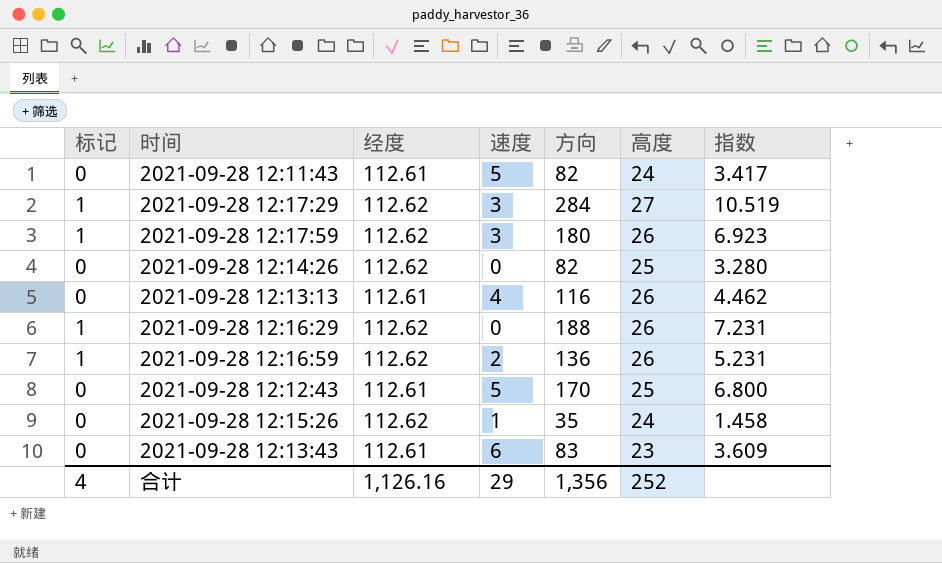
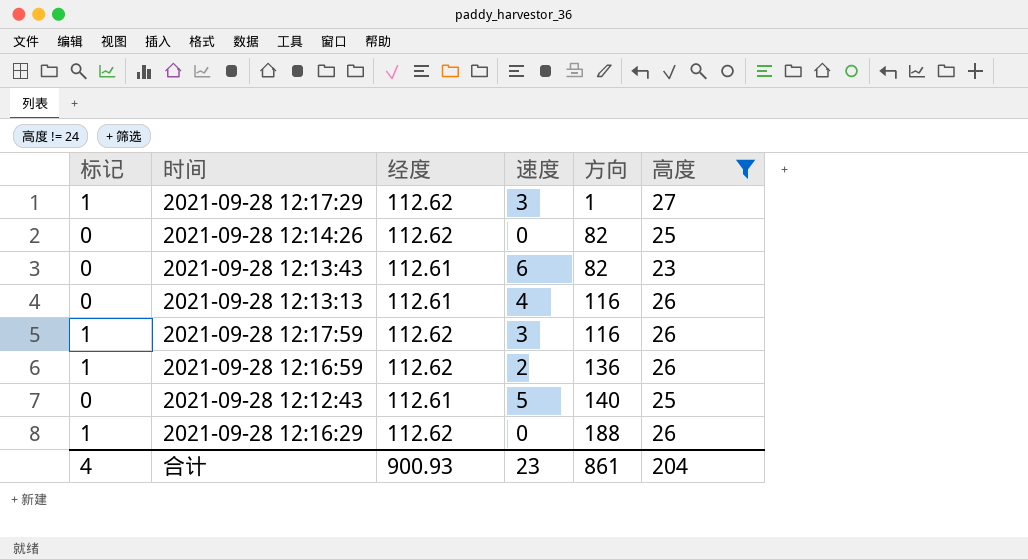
filter: none -> 高度 != 24
row order: none -> 方向 ascending
column 指数 | formula: [方向] / [高度] -> none
2021-09-28 12:17:29 | 方向: 284 -> 1
2021-09-28 12:13:43 | 方向: 83 -> 82
2021-09-28 12:17:59 | 方向: 180 -> 116
2021-09-28 12:12:43 | 方向: 170 -> 140
合计 | 经度: 1,126.16 -> 900.93
合计 | 速度: 29 -> 23
合计 | 方向: 1,356 -> 861
合计 | 高度: 252 -> 204

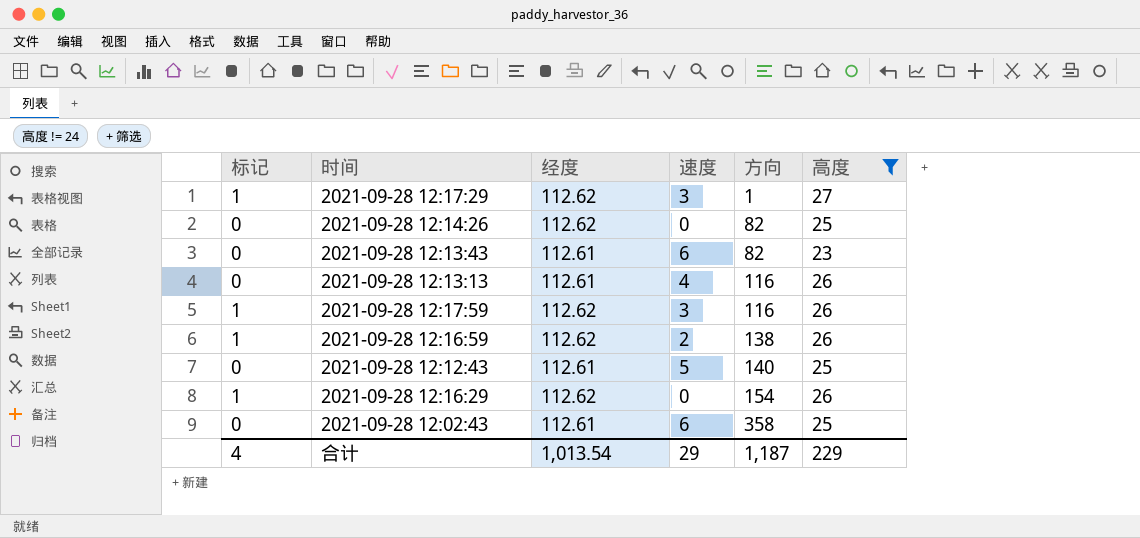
2021-09-28 12:16:59 | 方向: 136 -> 138
2021-09-28 12:16:29 | 方向: 188 -> 154
row 2021-09-28 12:02:43: none -> 0 | 112.61 | 6 | 358 | 25
合计 | 经度: 900.93 -> 1,013.54
合计 | 速度: 23 -> 29
合计 | 方向: 861 -> 1,187
合计 | 高度: 204 -> 229

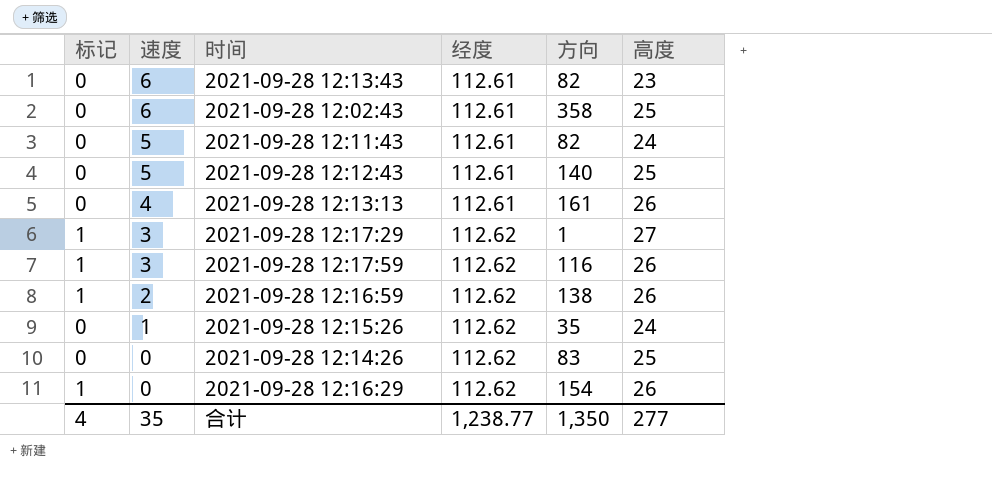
filter: 高度 != 24 -> none
row order: 方向 ascending -> 速度 descending
column 速度 | position: 4 -> 2
2021-09-28 12:13:13 | 方向: 116 -> 161
2021-09-28 12:14:26 | 方向: 82 -> 83
合计 | 速度: 29 -> 35
合计 | 经度: 1,013.54 -> 1,238.77
合计 | 方向: 1,187 -> 1,350
合计 | 高度: 229 -> 277

